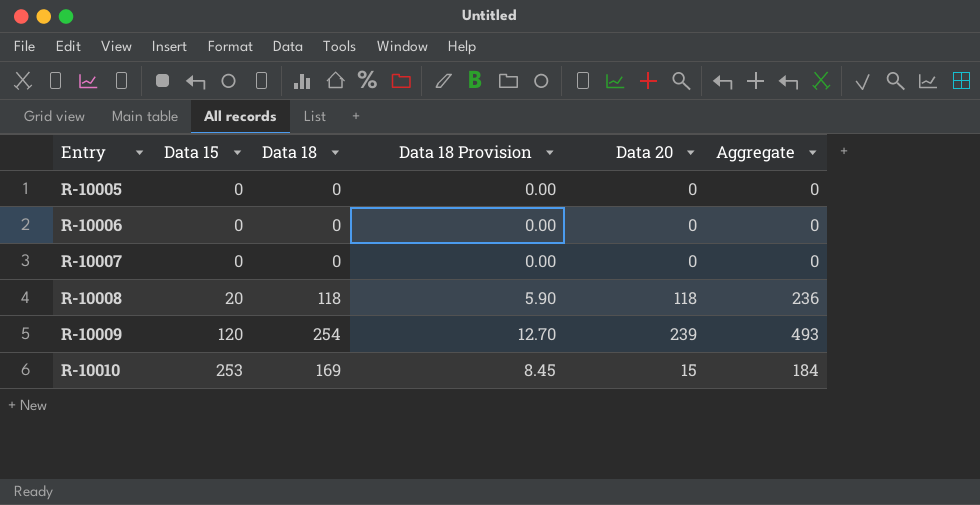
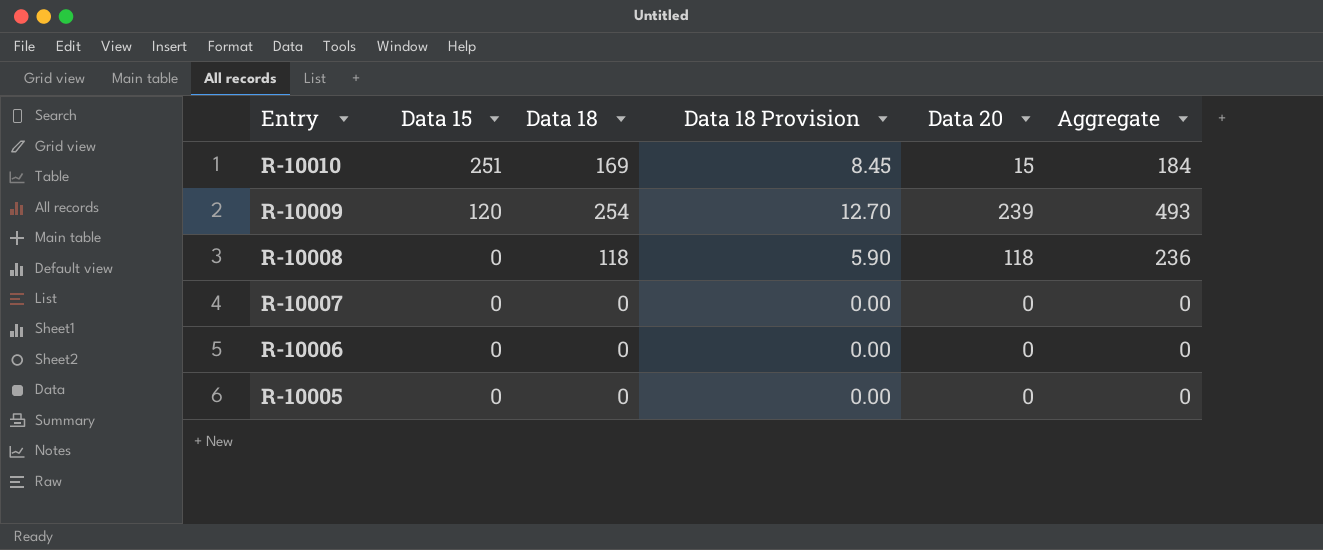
row order: Entry ascending -> Entry descending
R-10010 | Data 15: 253 -> 251
R-10008 | Data 15: 20 -> 0

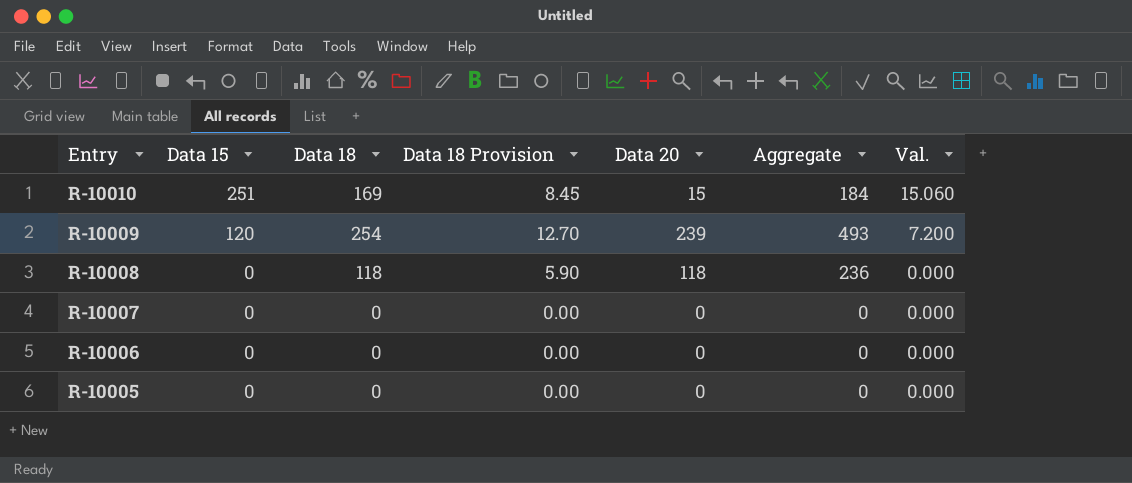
column Val. | formula: none -> [Data 15] * 0.06

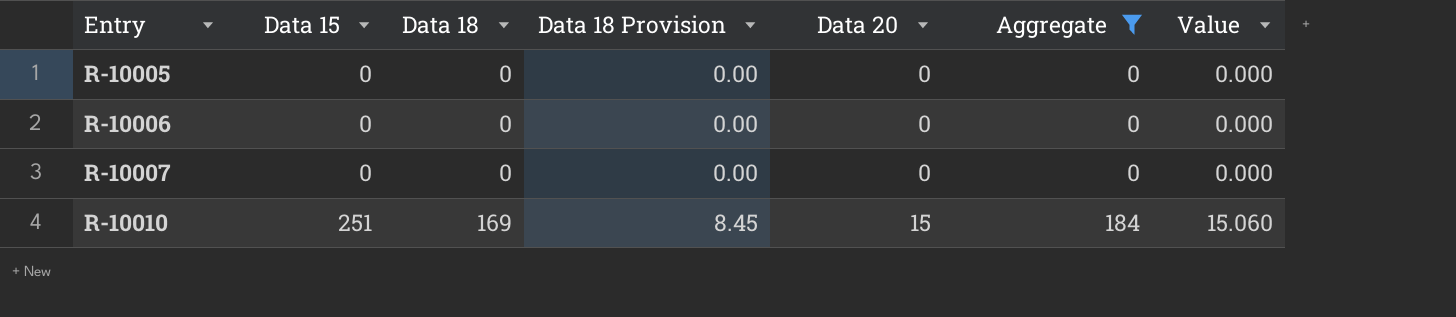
filter: none -> Aggregate <= 184
row order: Entry descending -> Entry ascending
column name: Val. -> Value

